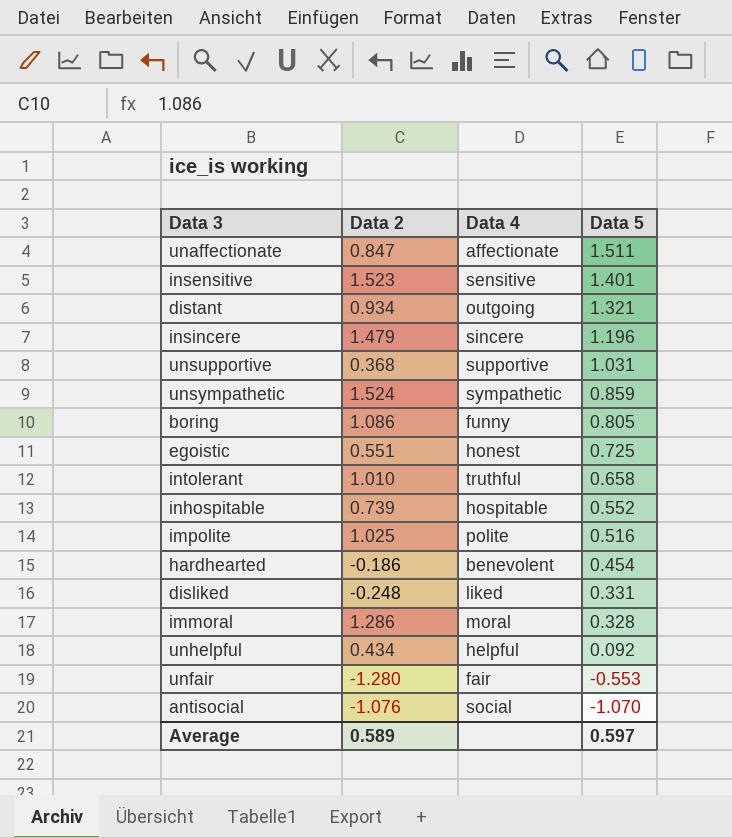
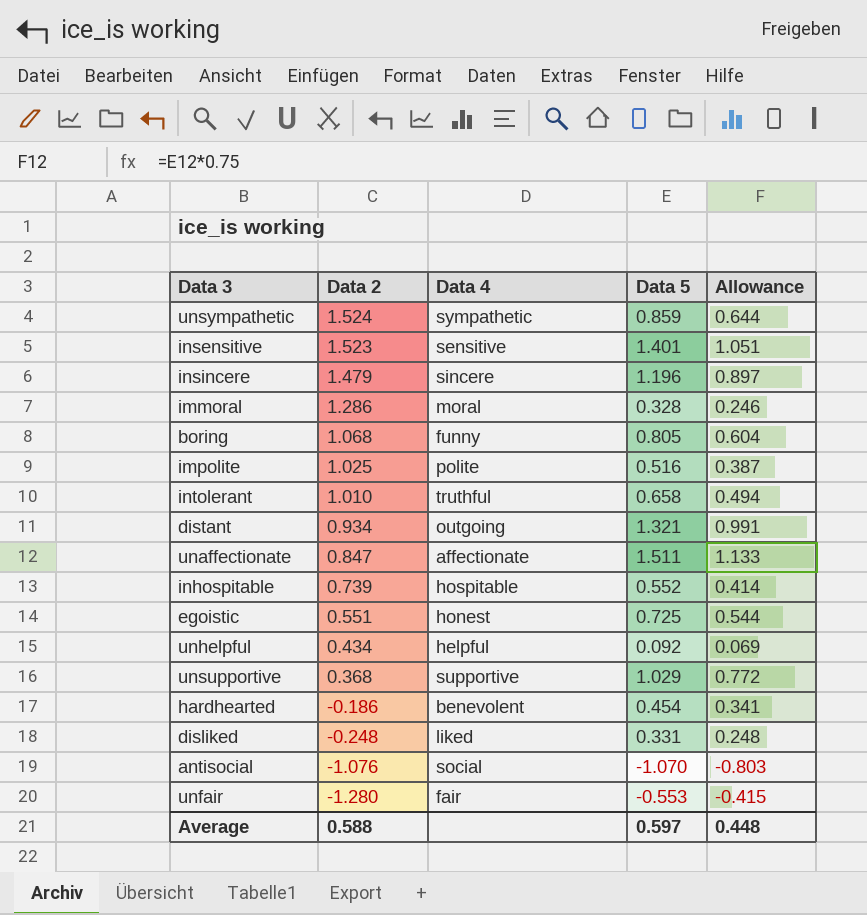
row order: Data 5 descending -> Data 2 descending
column Allowance | formula: none -> [Data 5] * 0.75
boring | Data 2: 1.086 -> 1.068
unsupportive | Data 5: 1.031 -> 1.029
Average | Data 2: 0.589 -> 0.588

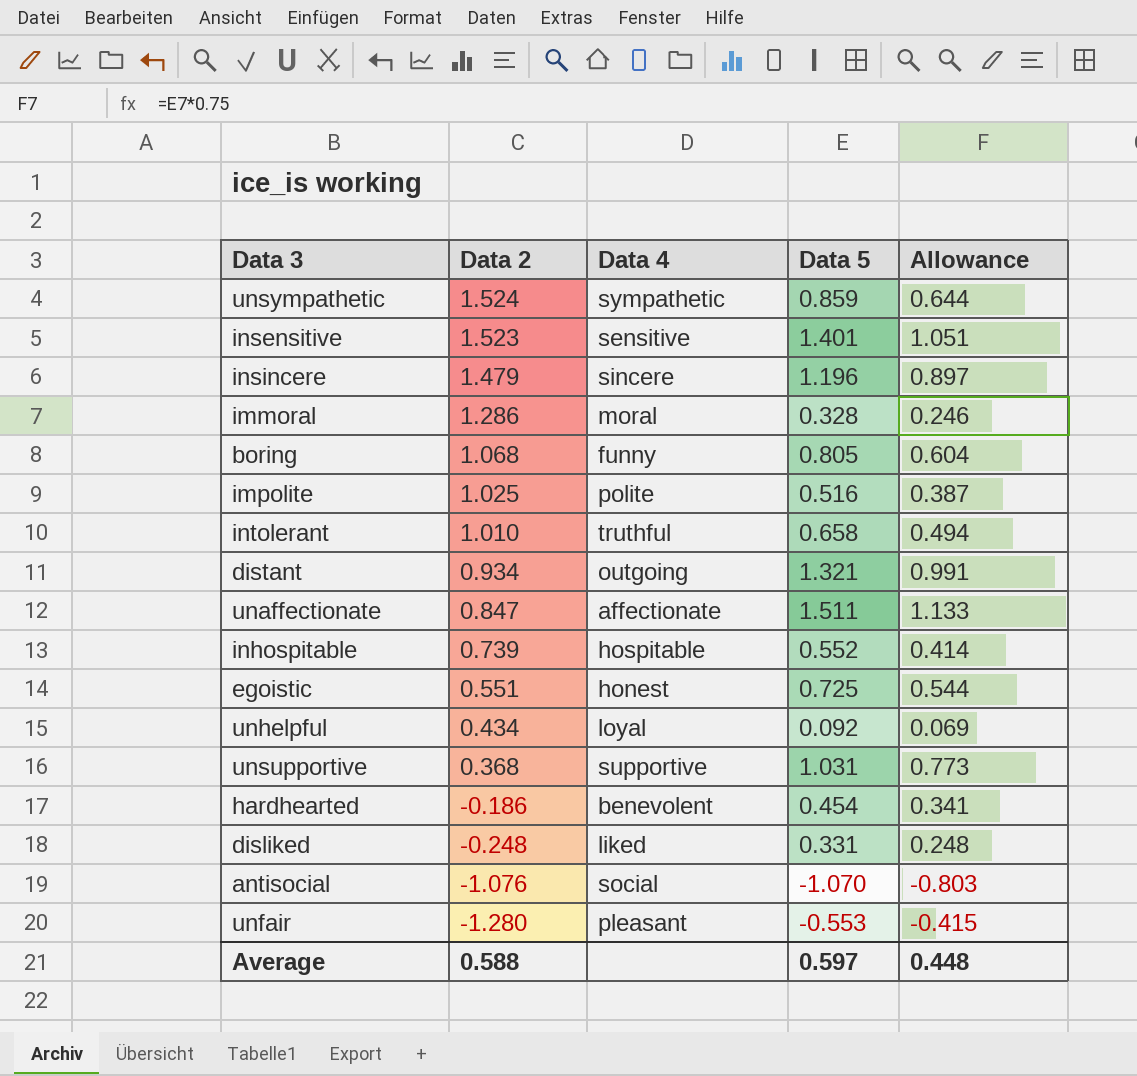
unhelpful | Data 4: helpful -> loyal
unsupportive | Data 5: 1.029 -> 1.031
unsupportive | Allowance: 0.772 -> 0.773
unfair | Data 4: fair -> pleasant

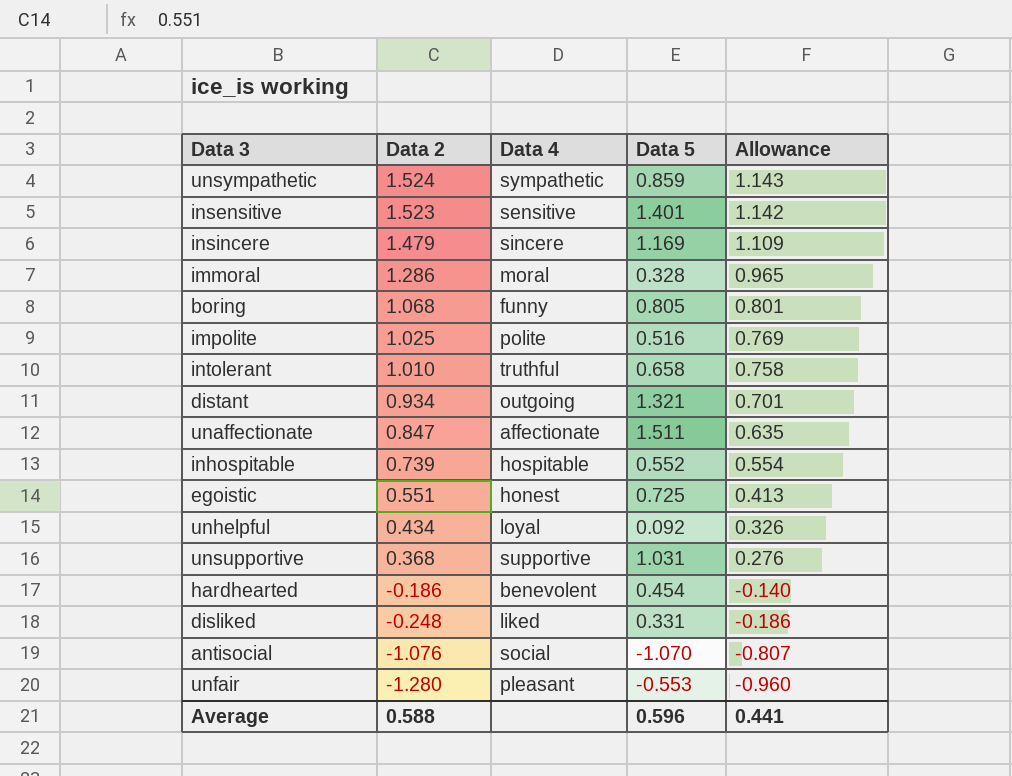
column Allowance | formula: [Data 5] * 0.75 -> [Data 2] * 0.75
insincere | Data 5: 1.196 -> 1.169
Average | Data 5: 0.597 -> 0.596
Average | Allowance: 0.448 -> 0.441

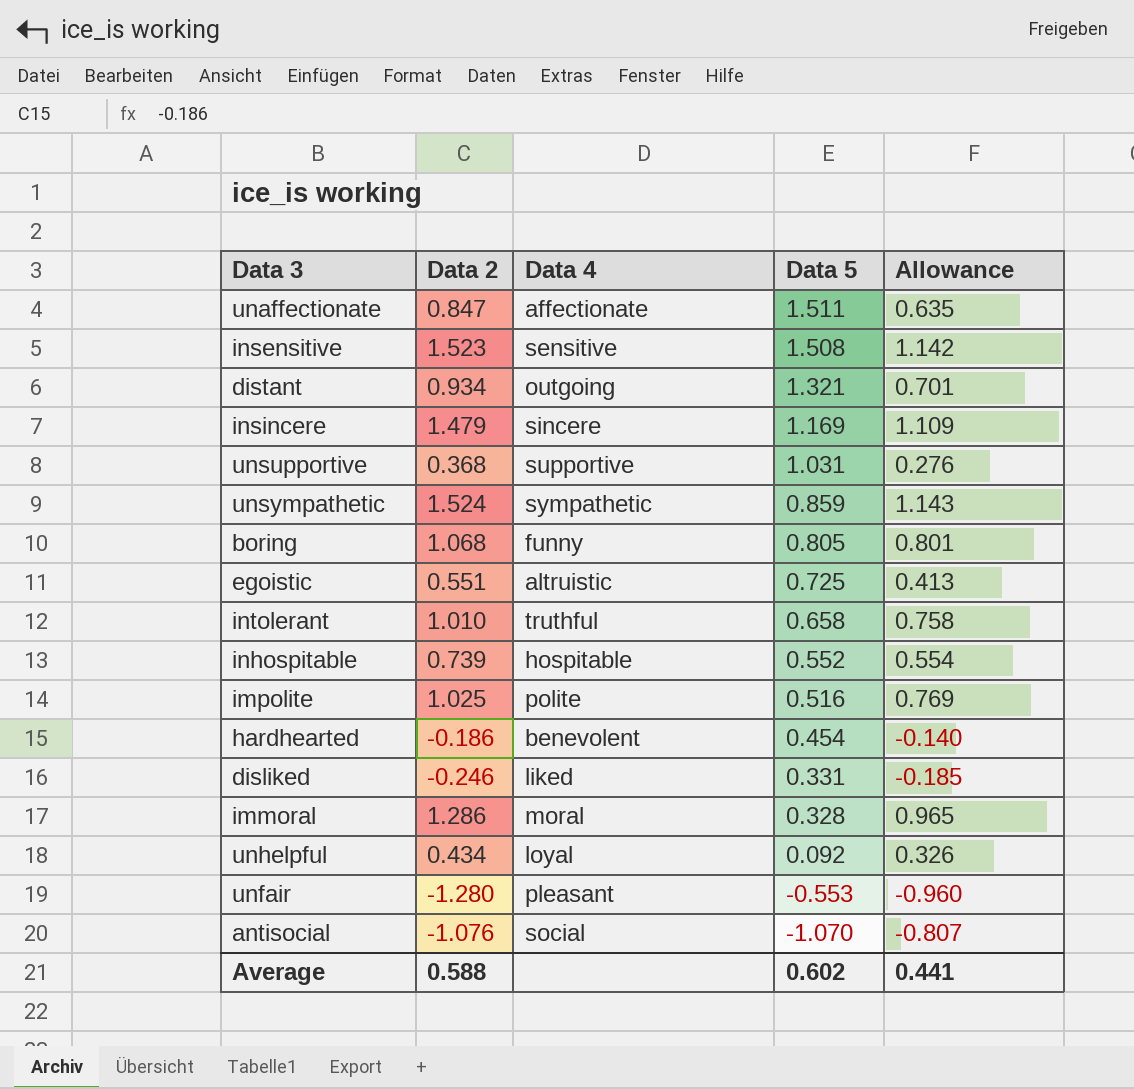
row order: Data 2 descending -> Data 5 descending
insensitive | Data 5: 1.401 -> 1.508
egoistic | Data 4: honest -> altruistic
disliked | Data 2: -0.248 -> -0.246
disliked | Allowance: -0.186 -> -0.185
Average | Data 5: 0.596 -> 0.602

